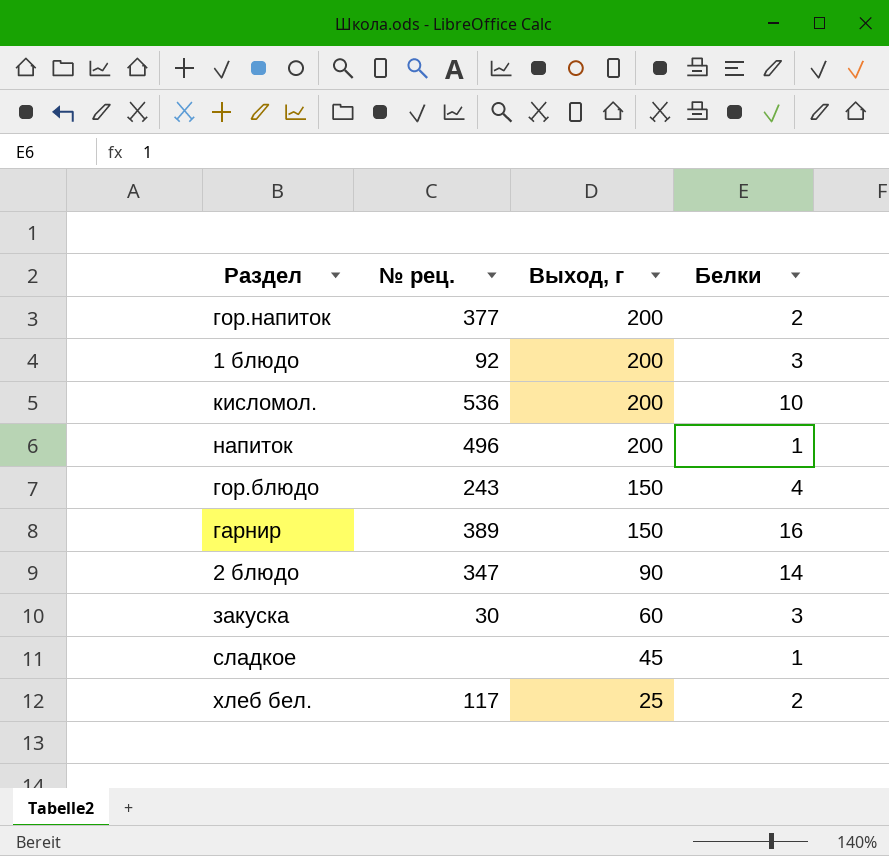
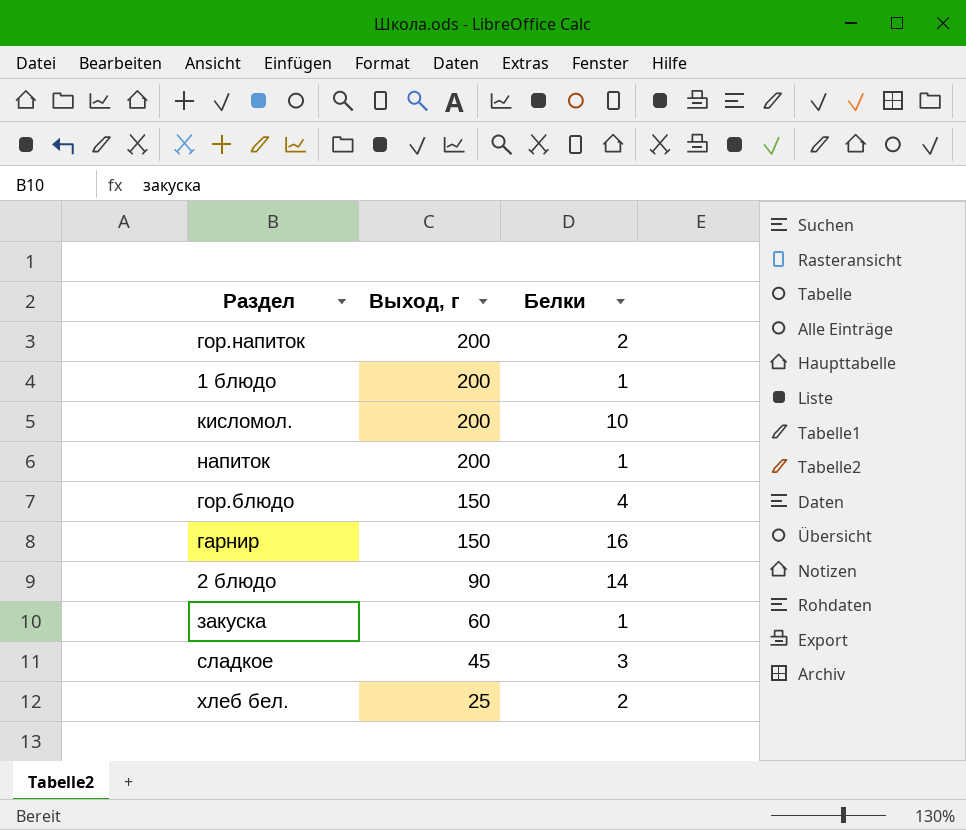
column № рец. | position: 2 -> none
1 блюдо | Белки: 3 -> 1
закуска | Белки: 3 -> 1
сладкое | Белки: 1 -> 3

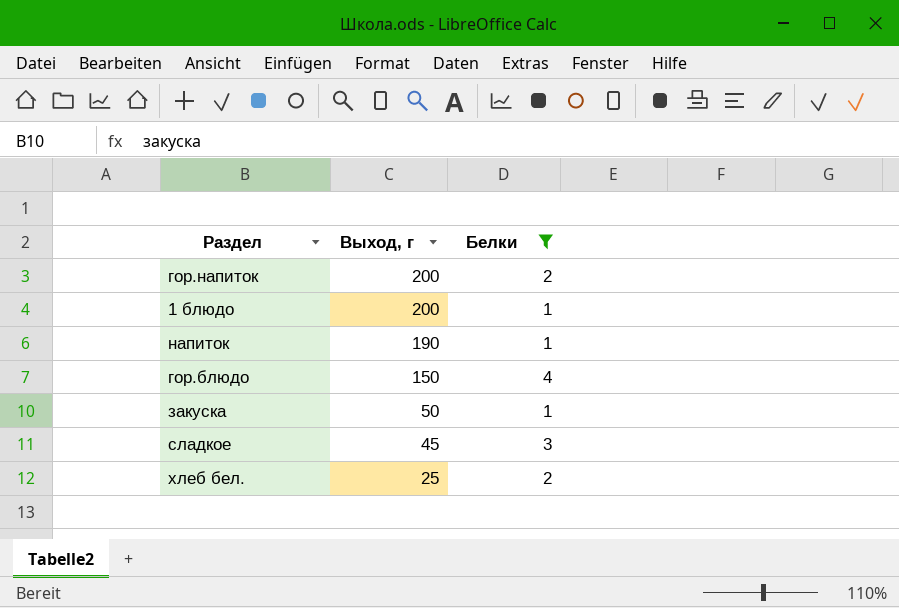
filter: none -> Белки <= 4
напиток | Выход, г: 200 -> 190
закуска | Выход, г: 60 -> 50

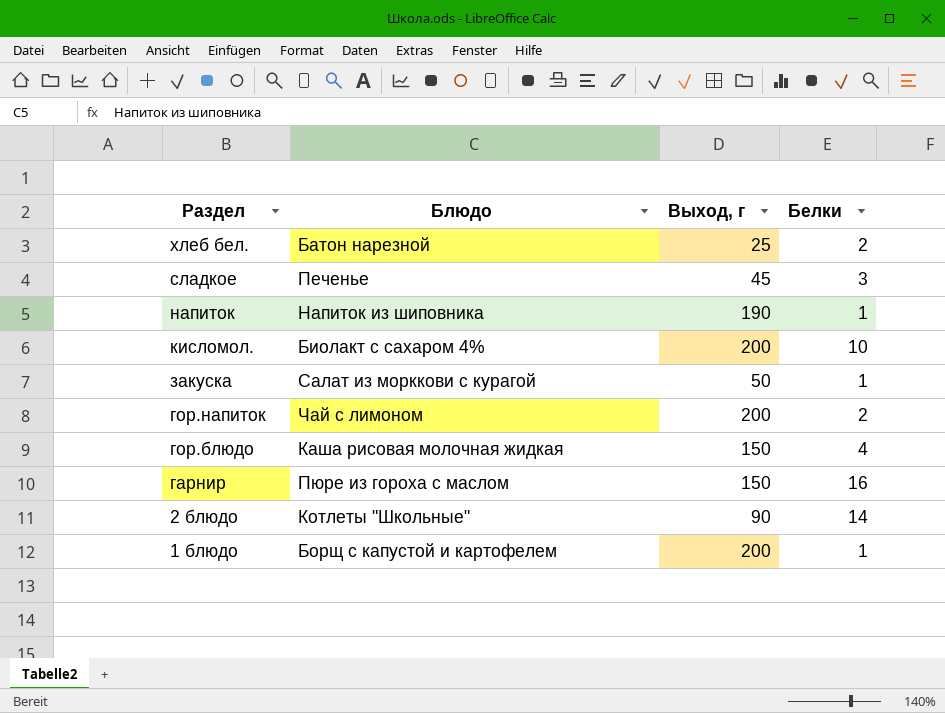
filter: Белки <= 4 -> none
row order: Выход, г descending -> Раздел descending
column Блюдо | position: none -> 2

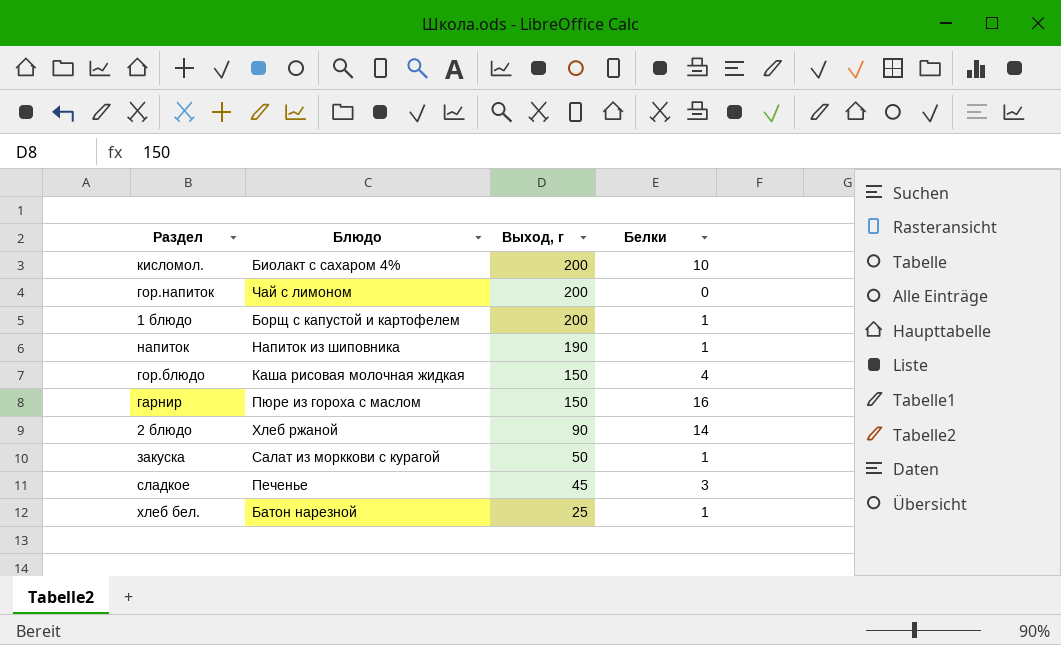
row order: Раздел descending -> Выход, г descending
гор.напиток | Белки: 2 -> 0
2 блюдо | Блюдо: Котлеты "Школьные" -> Хлеб ржаной
хлеб бел. | Белки: 2 -> 1

